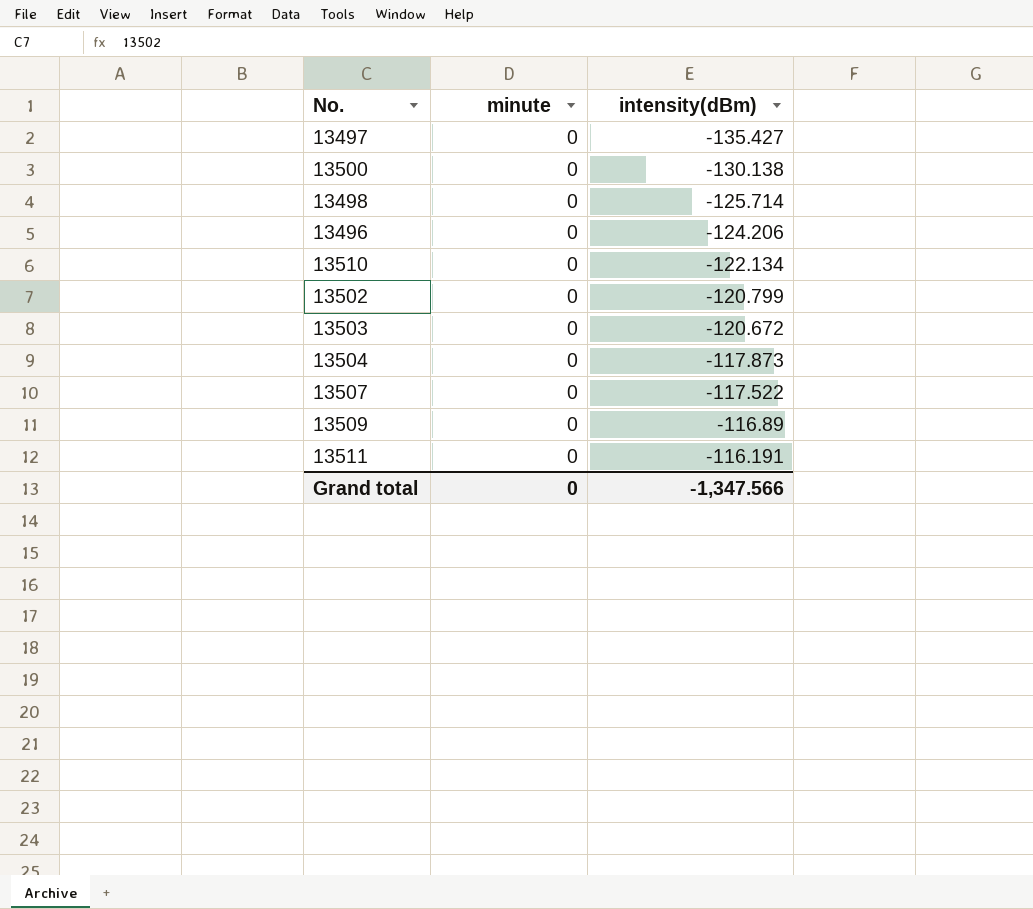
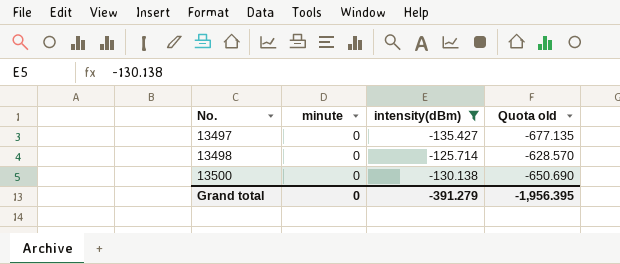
filter: none -> intensity(dBm) <= -125.714
row order: intensity(dBm) ascending -> No. ascending
column Quota old | formula: none -> [intensity(dBm)] * 5
Grand total | intensity(dBm): -1,347.566 -> -391.279

